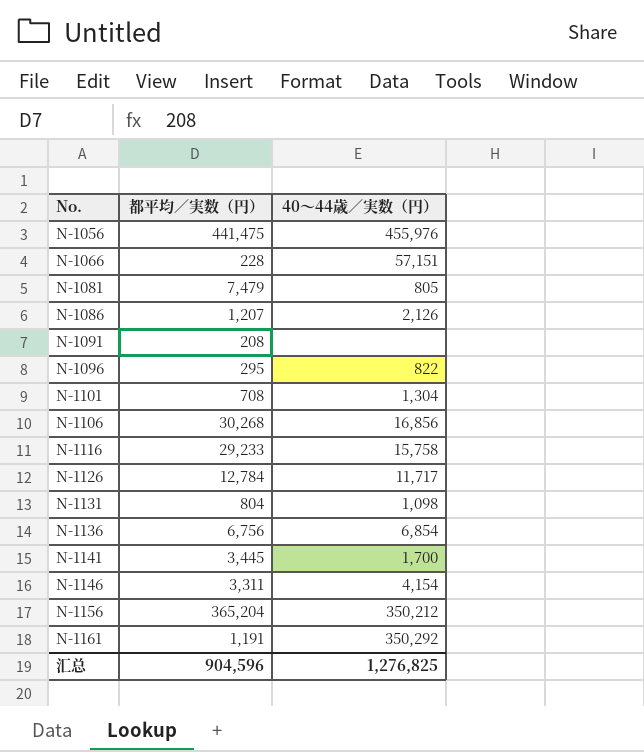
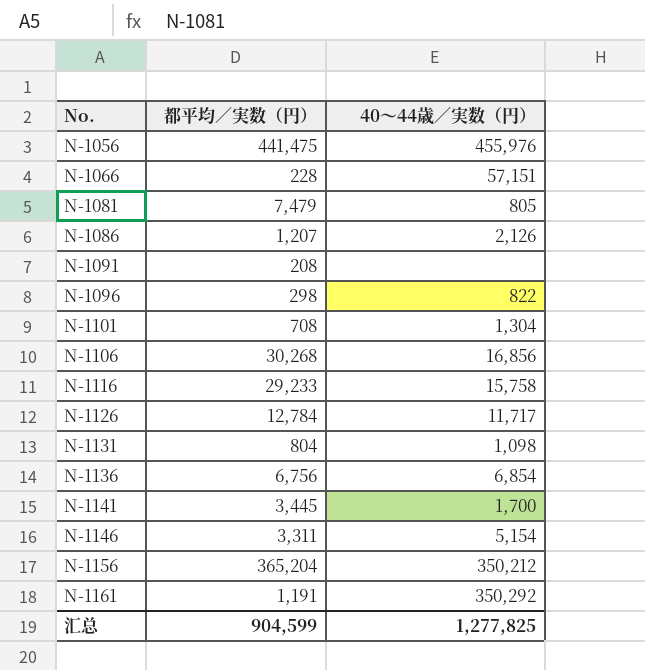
N-1096 | 都平均／実数（円）: 295 -> 298
N-1146 | 40～44歳／実数（円）: 4,154 -> 5,154
汇总 | 都平均／実数（円）: 904,596 -> 904,599
汇总 | 40～44歳／実数（円）: 1,276,825 -> 1,277,825

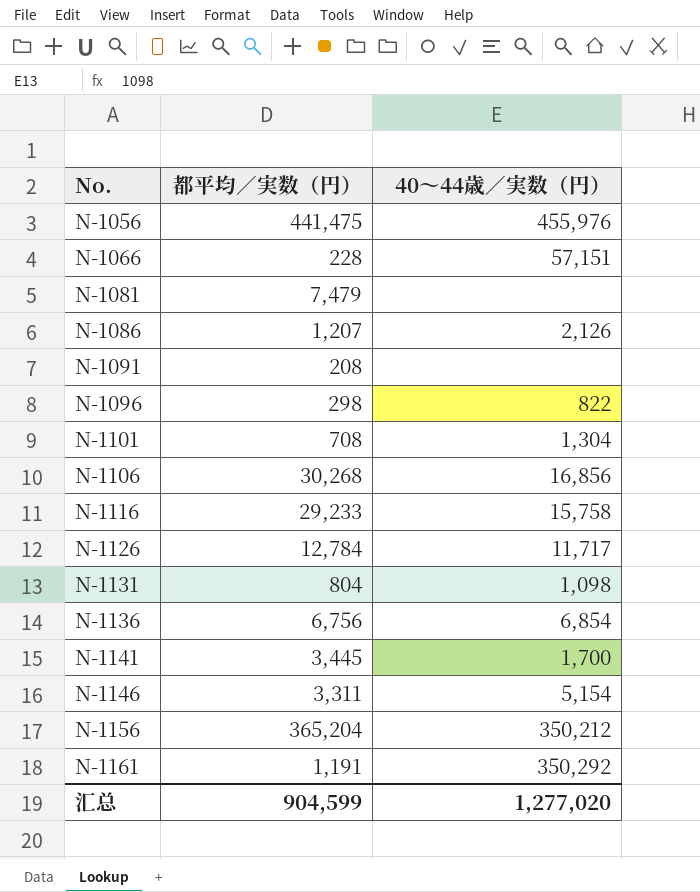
N-1081 | 40～44歳／実数（円）: 805 -> none
汇总 | 40～44歳／実数（円）: 1,277,825 -> 1,277,020

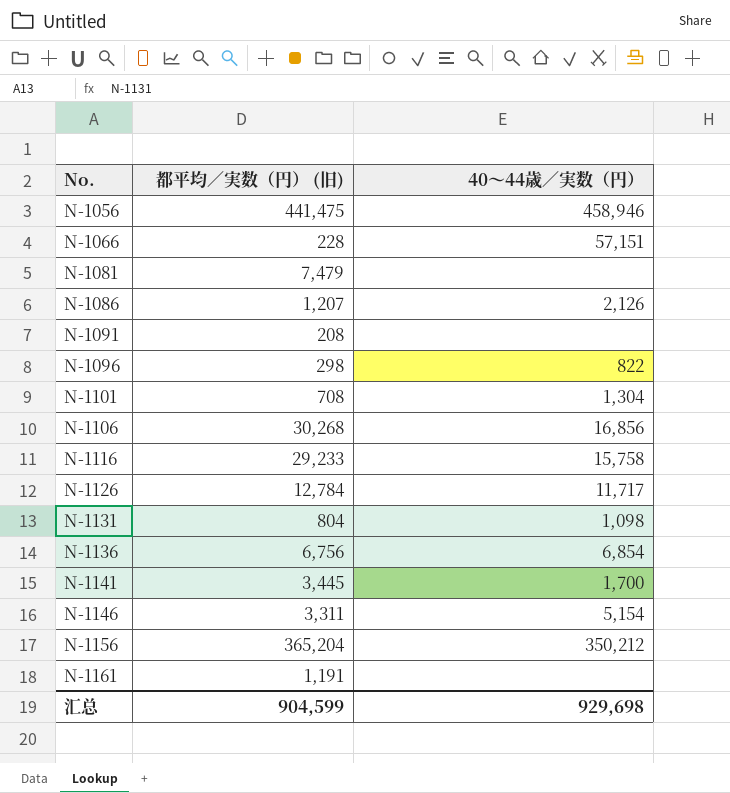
column name: 都平均／実数（円） -> 都平均／実数（円） (旧)
N-1056 | 40～44歳／実数（円）: 455,976 -> 458,946
N-1161 | 40～44歳／実数（円）: 350,292 -> none
汇总 | 40～44歳／実数（円）: 1,277,020 -> 929,698

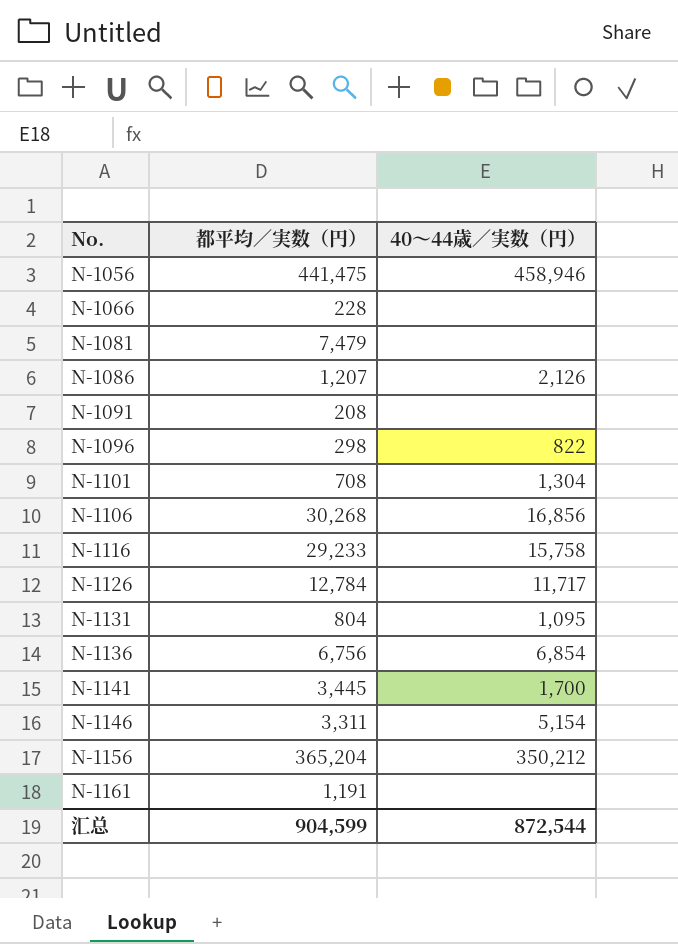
column name: 都平均／実数（円） (旧) -> 都平均／実数（円）
N-1066 | 40～44歳／実数（円）: 57,151 -> none
N-1131 | 40～44歳／実数（円）: 1,098 -> 1,095
汇总 | 40～44歳／実数（円）: 929,698 -> 872,544

